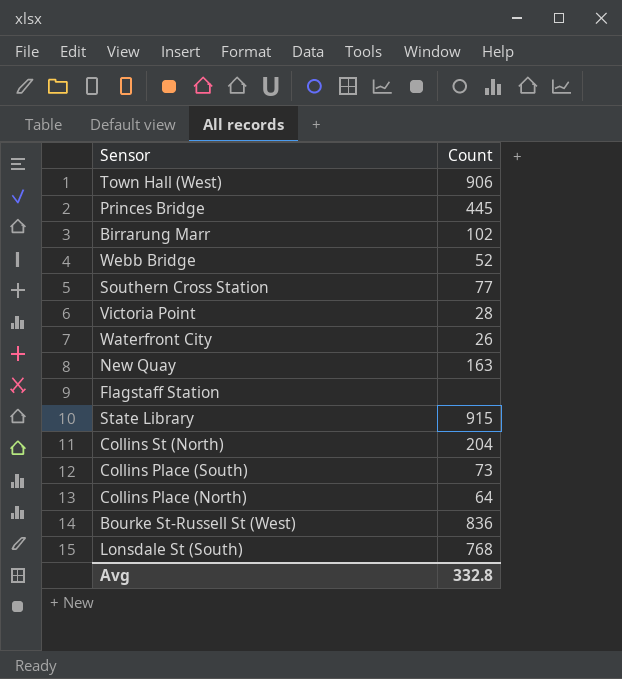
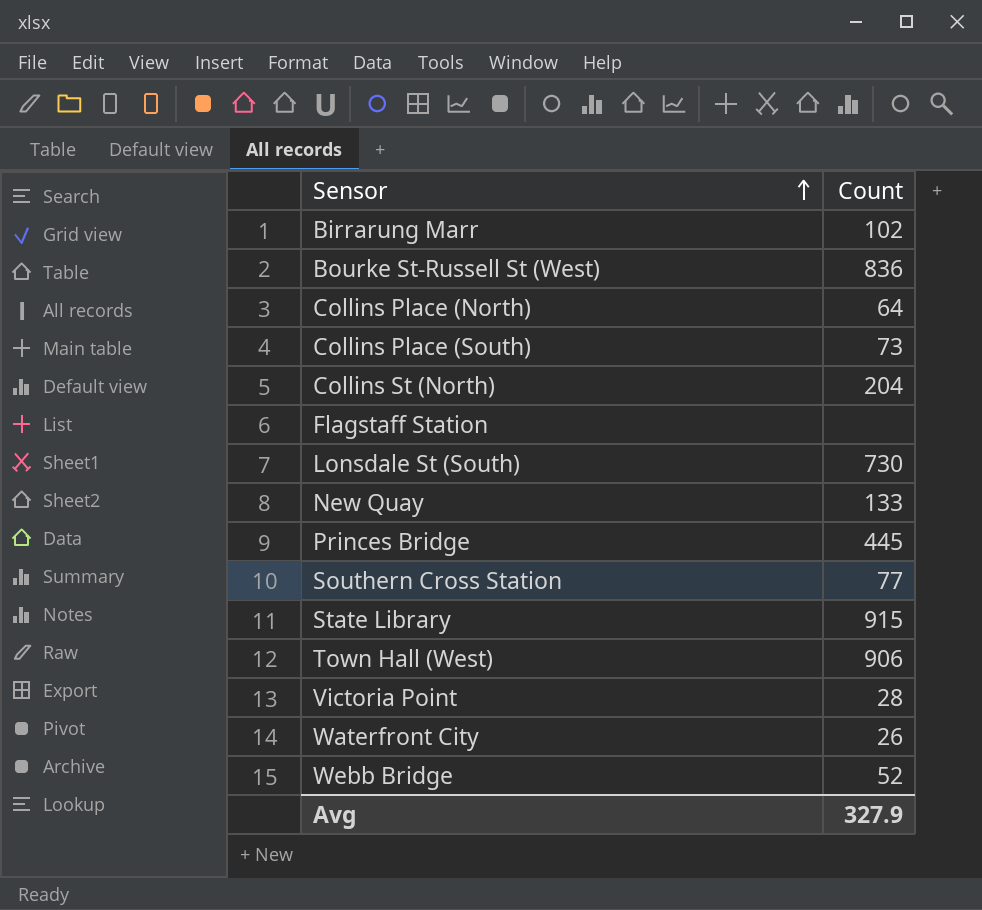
row order: none -> Sensor ascending
Lonsdale St (South) | Count: 768 -> 730
New Quay | Count: 163 -> 133
Avg | Count: 332.8 -> 327.9

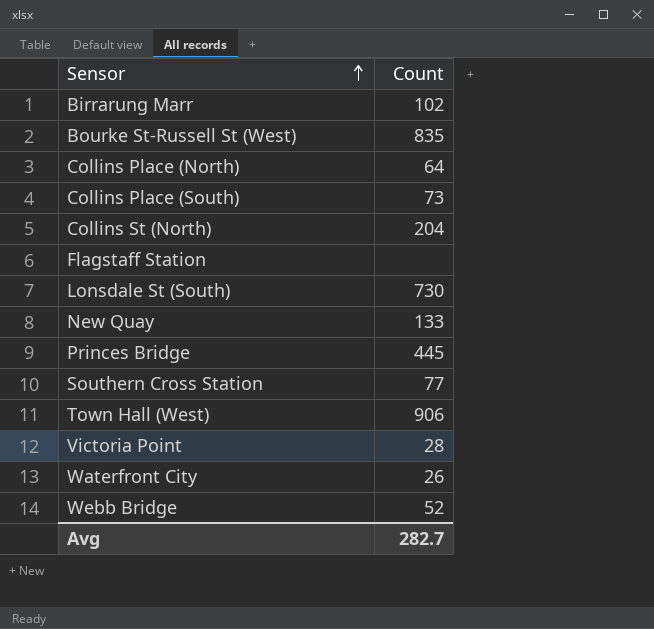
row State Library: 915 -> none
Bourke St-Russell St (West) | Count: 836 -> 835
Avg | Count: 327.9 -> 282.7

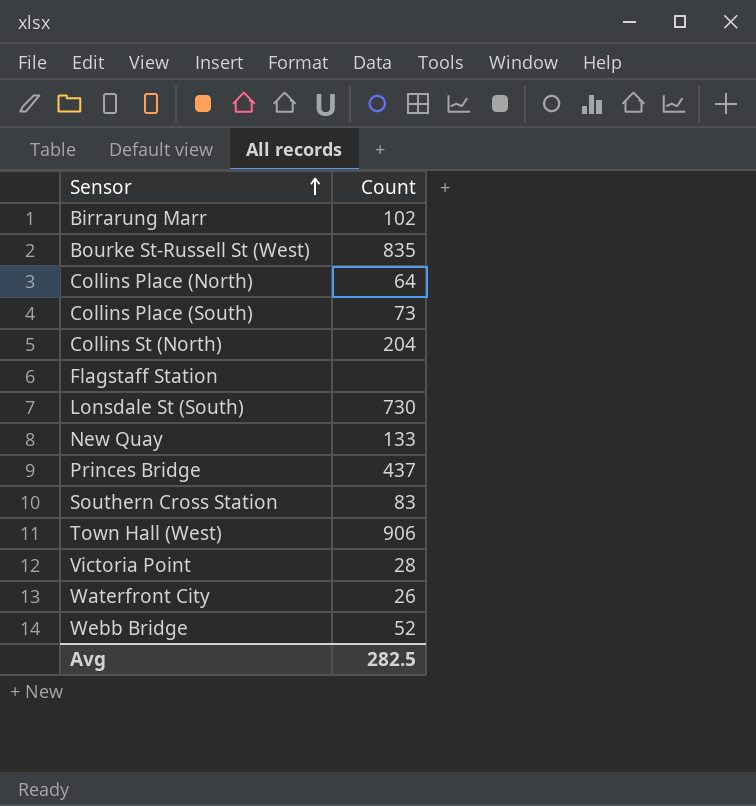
Princes Bridge | Count: 445 -> 437
Southern Cross Station | Count: 77 -> 83
Avg | Count: 282.7 -> 282.5

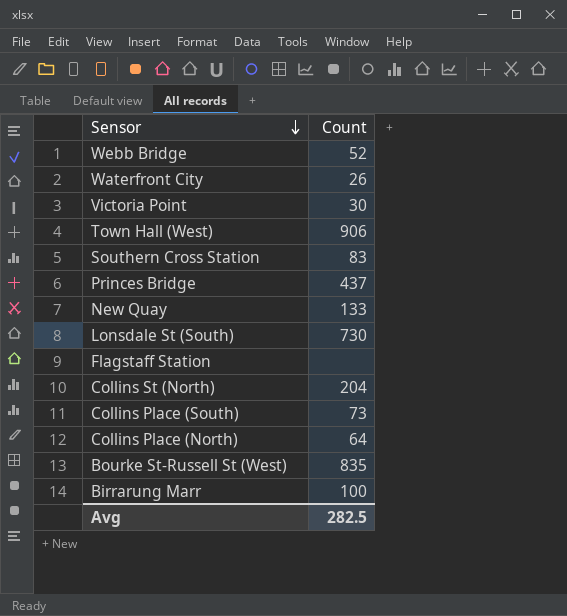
row order: Sensor ascending -> Sensor descending
Victoria Point | Count: 28 -> 30
Birrarung Marr | Count: 102 -> 100

